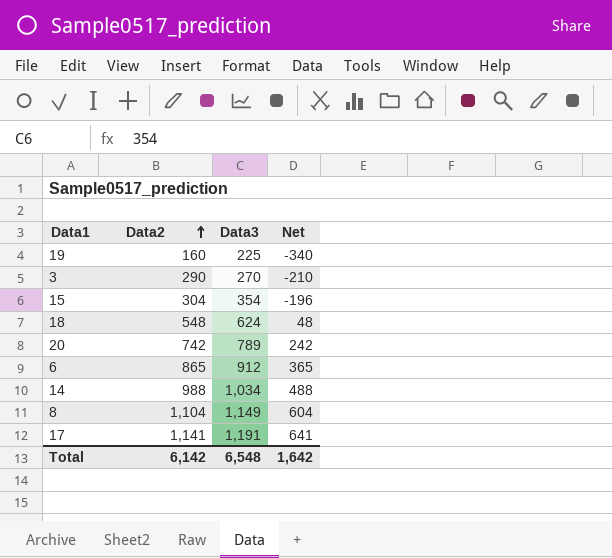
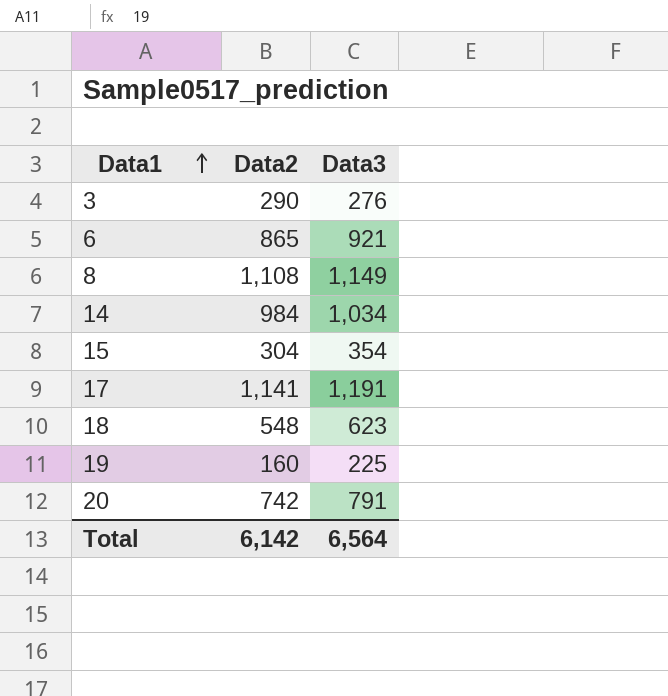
row order: Data2 ascending -> Data1 ascending
column Net | formula: [Data2] - 500 -> none
3 | Data3: 270 -> 276
6 | Data3: 912 -> 921
8 | Data2: 1,104 -> 1,108
14 | Data2: 988 -> 984
18 | Data3: 624 -> 623
20 | Data3: 789 -> 791
Total | Data3: 6,548 -> 6,564

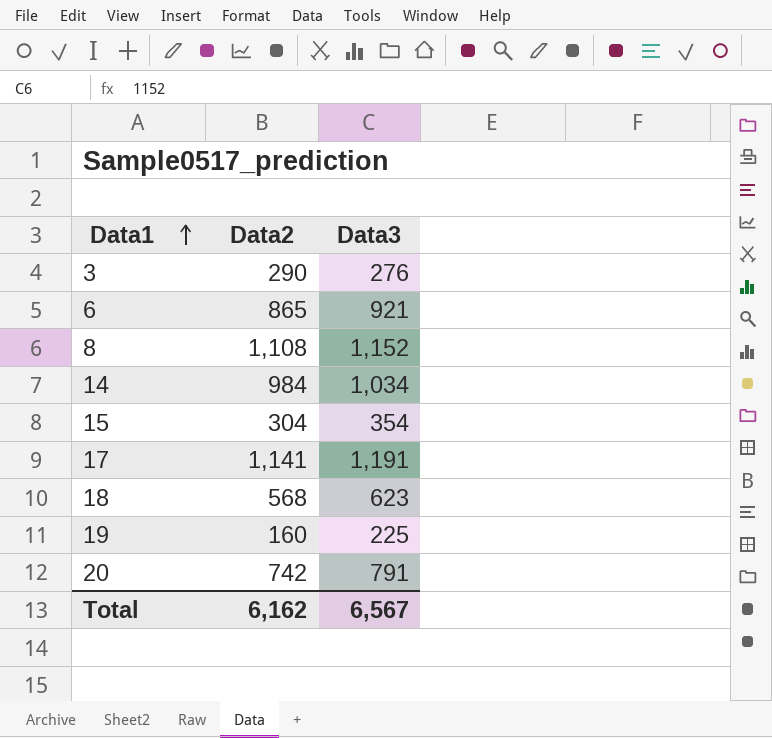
8 | Data3: 1,149 -> 1,152
18 | Data2: 548 -> 568
Total | Data2: 6,142 -> 6,162
Total | Data3: 6,564 -> 6,567

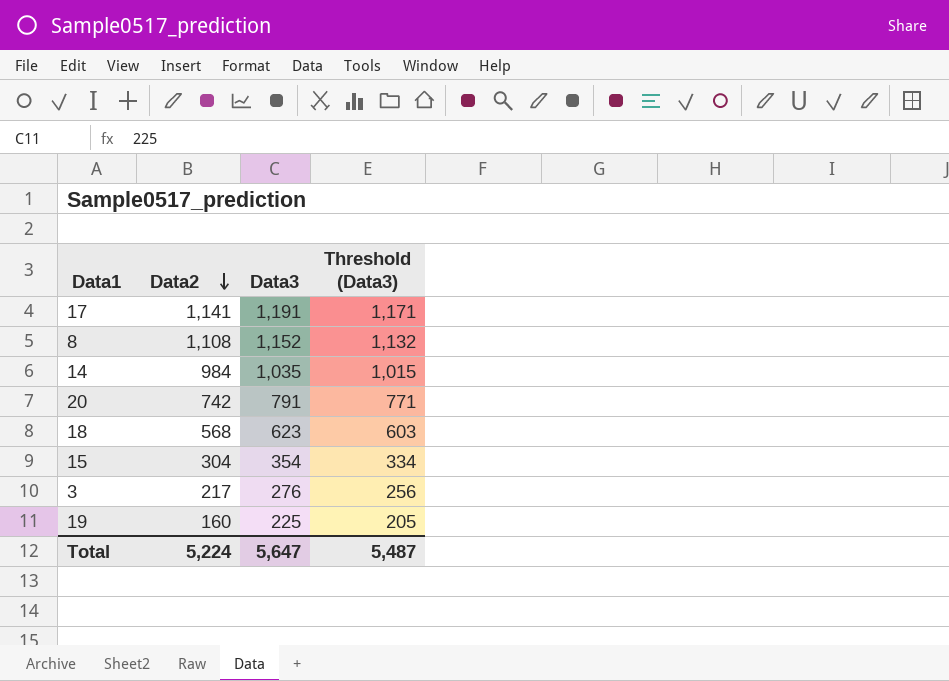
row order: Data1 ascending -> Data2 descending
column Threshold (Data3) | formula: none -> [Data3] - 20
row 6: 865 | 921 -> none
14 | Data3: 1,034 -> 1,035
3 | Data2: 290 -> 217
Total | Data2: 6,162 -> 5,224
Total | Data3: 6,567 -> 5,647

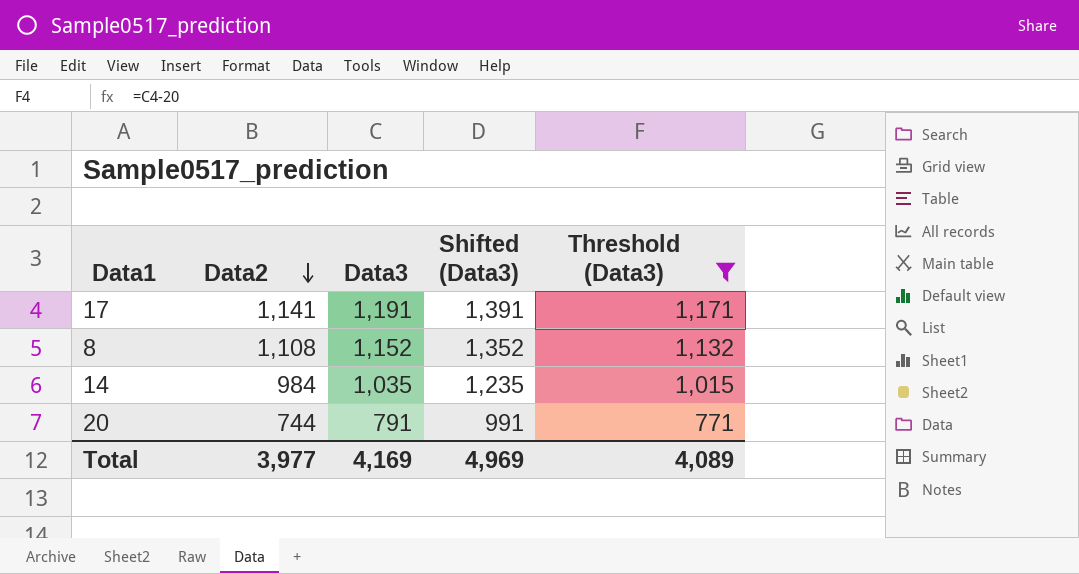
filter: none -> Threshold (Data3) >= 771
column Shifted (Data3) | formula: none -> [Data3] + 200
20 | Data2: 742 -> 744
Total | Data2: 5,224 -> 3,977
Total | Data3: 5,647 -> 4,169
Total | Threshold (Data3): 5,487 -> 4,089

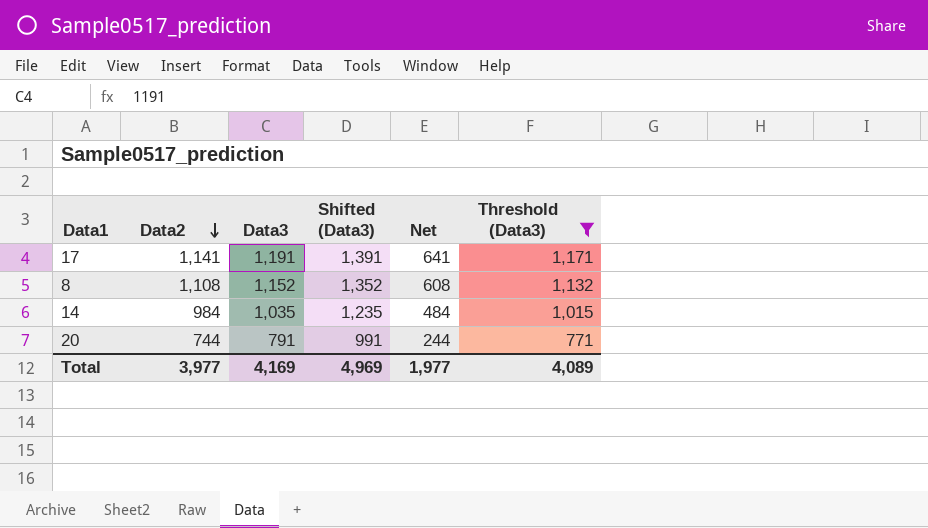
column Net | formula: none -> [Data2] - 500

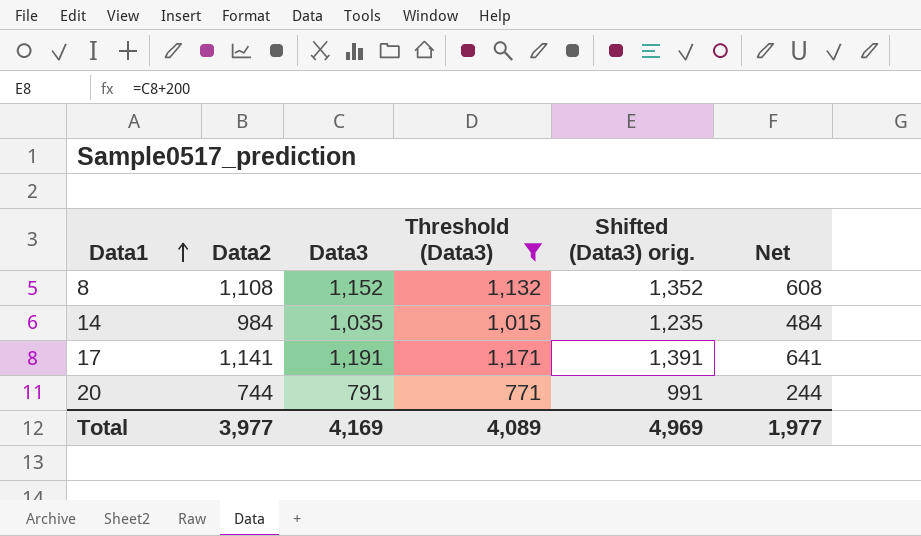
row order: Data2 descending -> Data1 ascending
column Threshold (Data3) | position: 6 -> 4
column name: Shifted (Data3) -> Shifted (Data3) orig.

